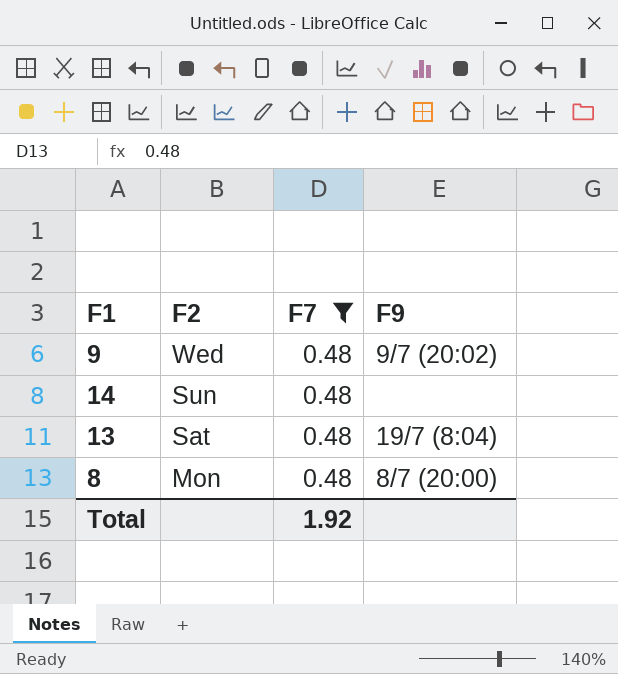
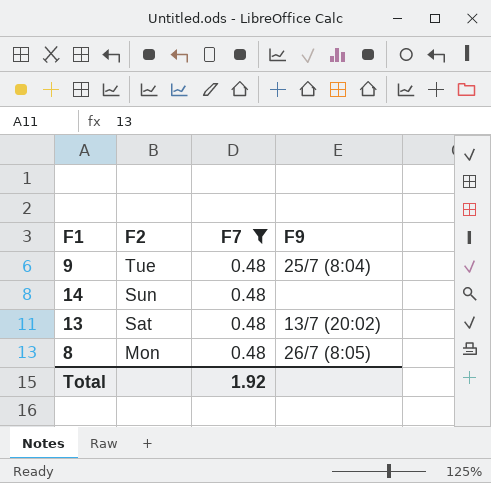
9 | F2: Wed -> Tue
9 | F9: 9/7 (20:02) -> 25/7 (8:04)
13 | F9: 19/7 (8:04) -> 13/7 (20:02)
8 | F9: 8/7 (20:00) -> 26/7 (8:05)

